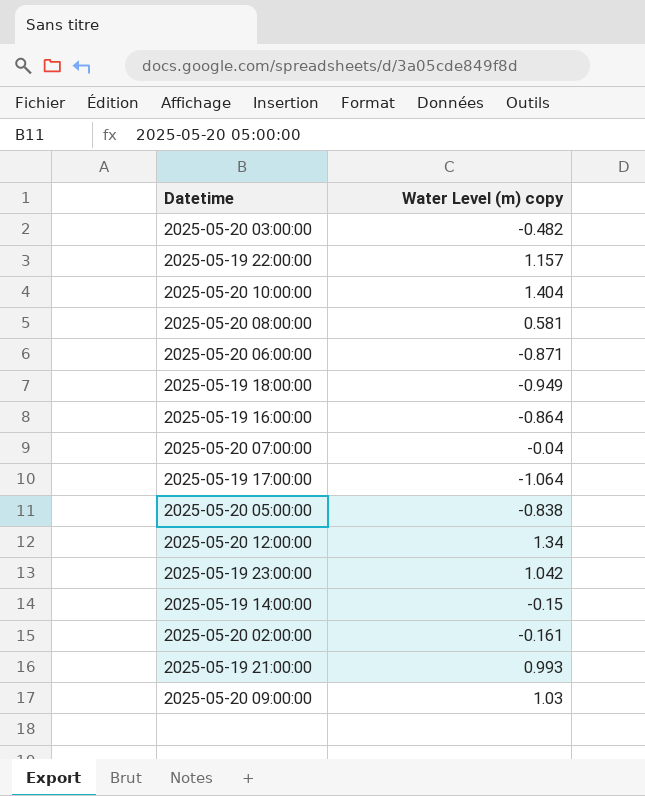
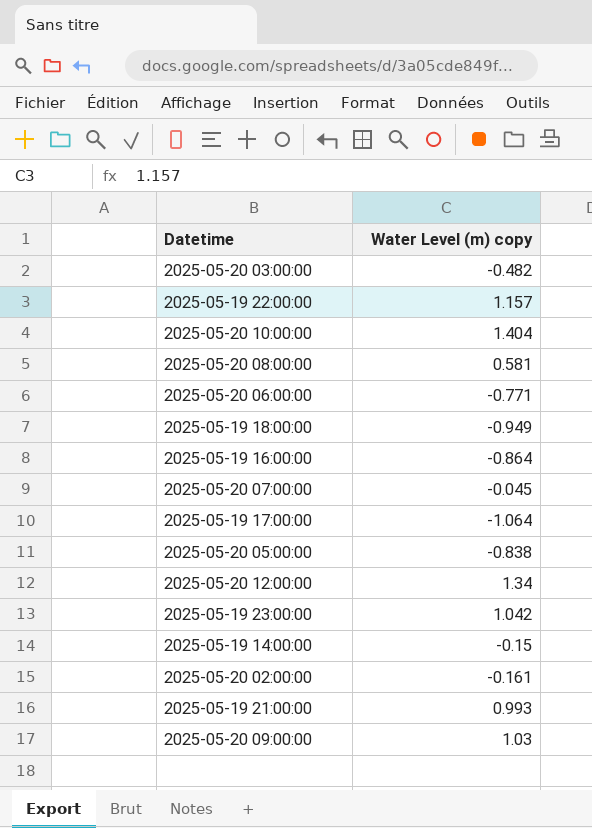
2025-05-20 06:00:00 | Water Level (m) copy: -0.871 -> -0.771
2025-05-20 07:00:00 | Water Level (m) copy: -0.04 -> -0.045

